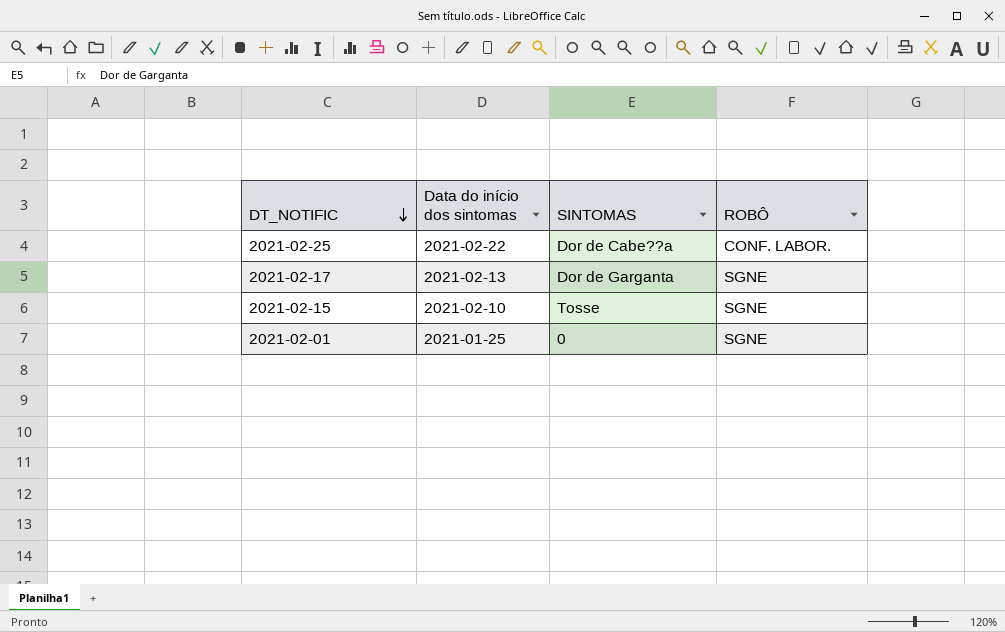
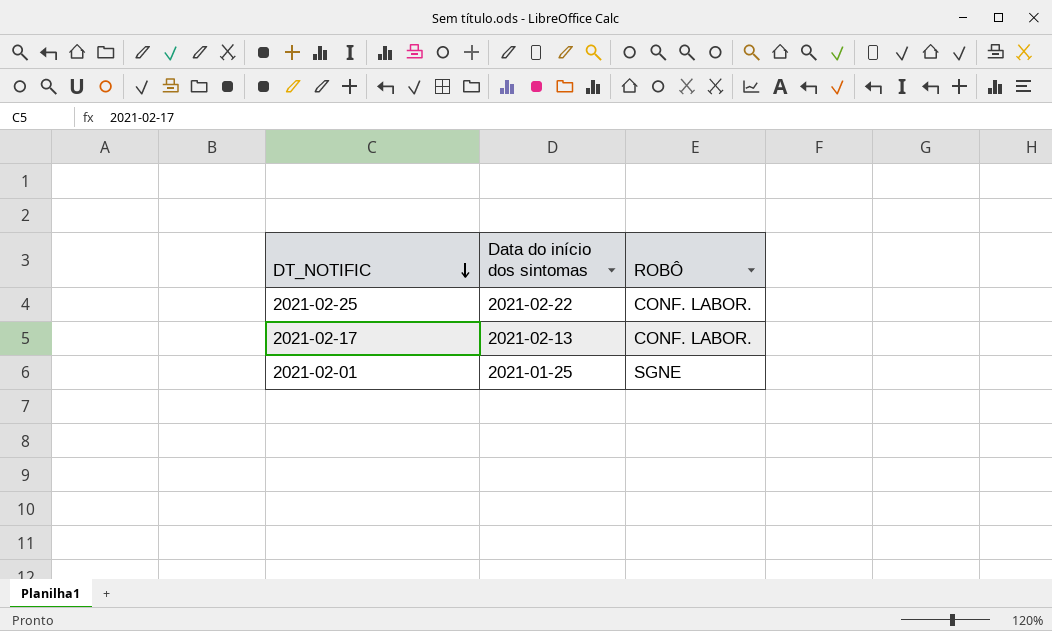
column SINTOMAS | position: 3 -> none
row 2021-02-15: 2021-02-10 | Tosse | SGNE -> none
2021-02-17 | ROBÔ: SGNE -> CONF. LABOR.

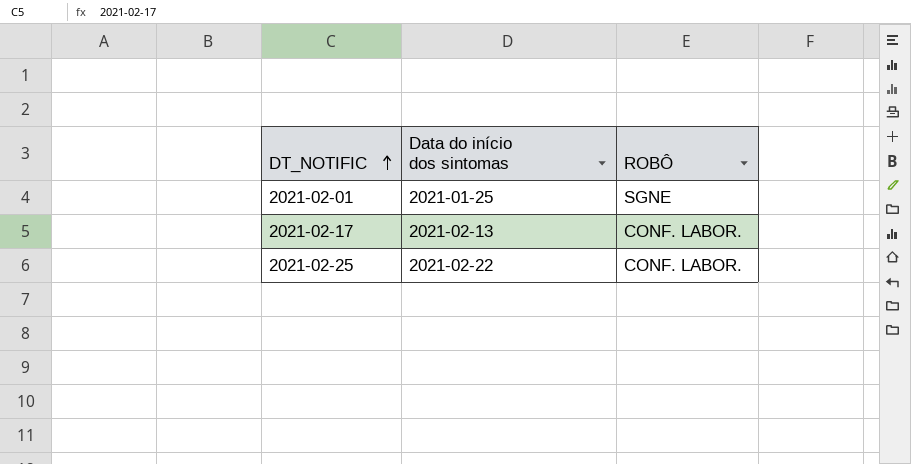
row order: DT_NOTIFIC descending -> DT_NOTIFIC ascending

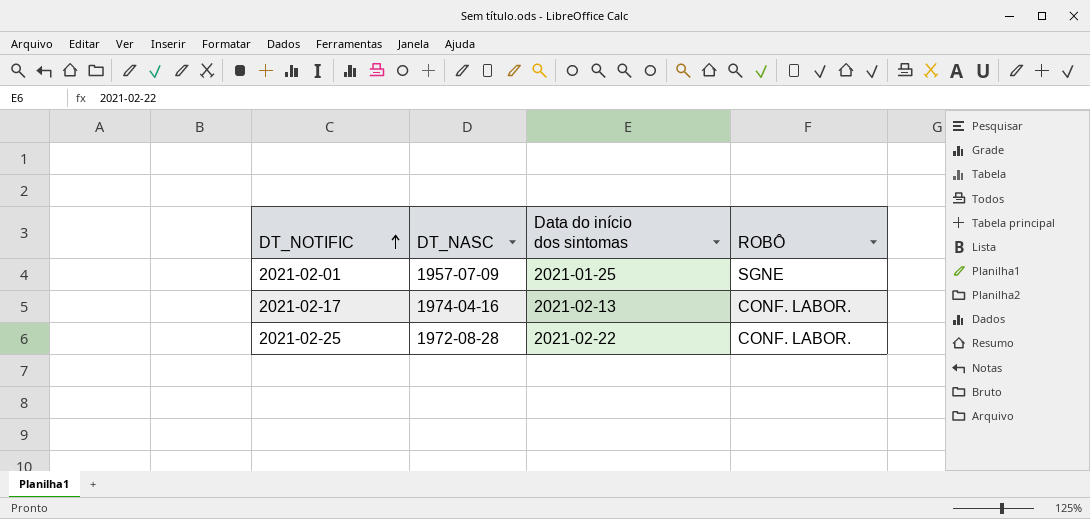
column DT_NASC | position: none -> 2

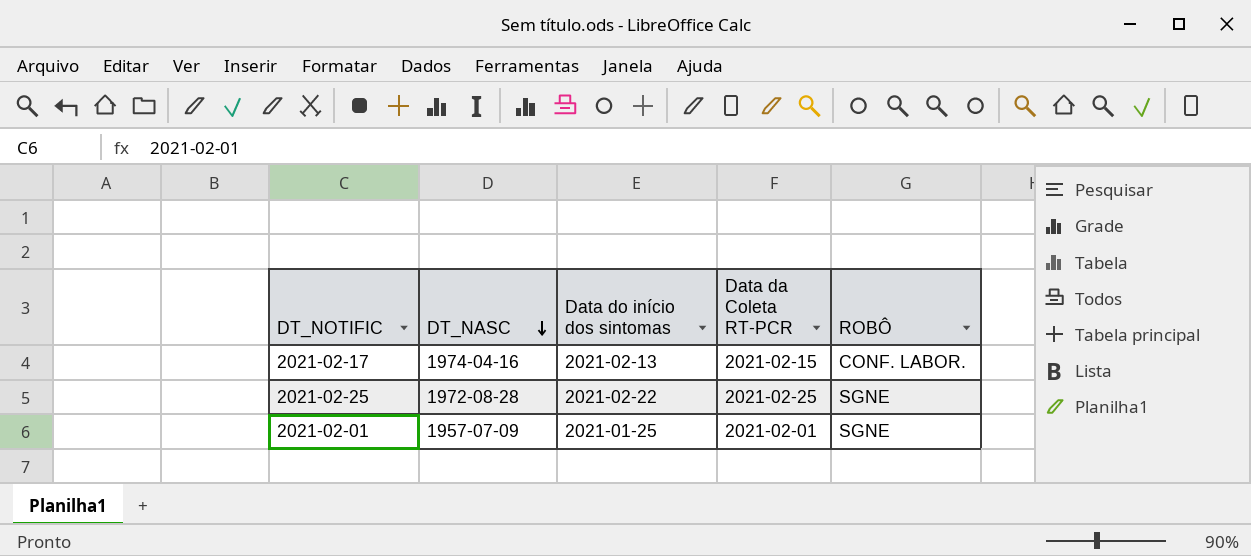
row order: DT_NOTIFIC ascending -> DT_NASC descending
column Data da Coleta RT-PCR | position: none -> 4
2021-02-25 | ROBÔ: CONF. LABOR. -> SGNE

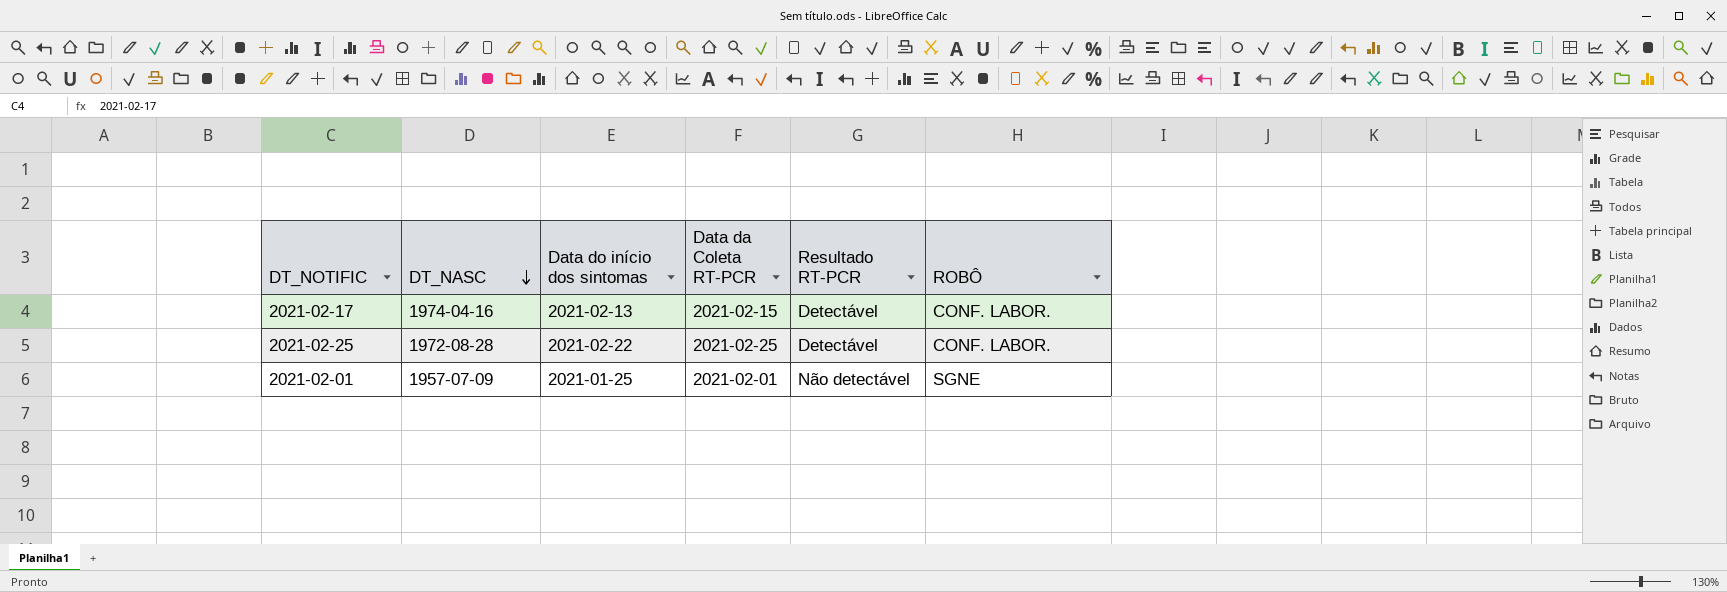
column Resultado RT-PCR | position: none -> 5
2021-02-25 | ROBÔ: SGNE -> CONF. LABOR.

